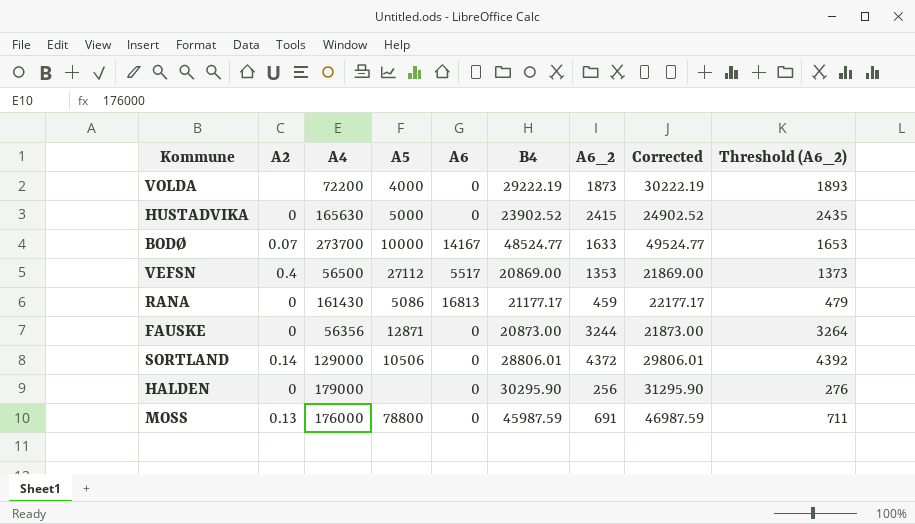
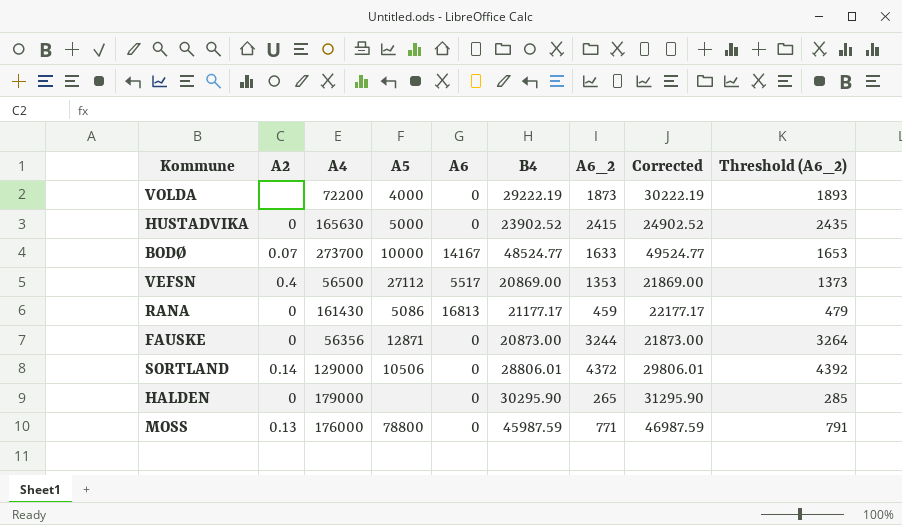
HALDEN | A6_2: 256 -> 265
HALDEN | Threshold (A6_2): 276 -> 285
MOSS | A6_2: 691 -> 771
MOSS | Threshold (A6_2): 711 -> 791

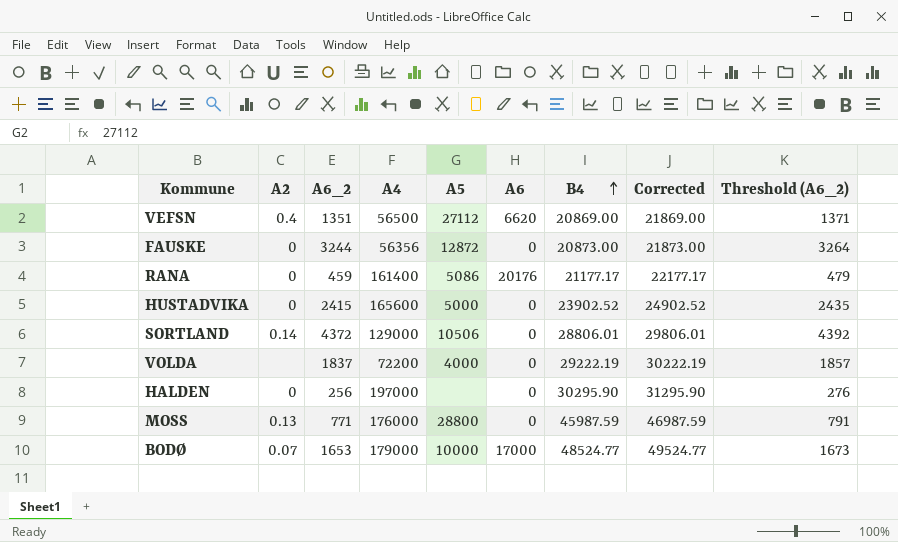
row order: none -> B4 ascending
column A6_2 | position: 7 -> 3
VEFSN | A6_2: 1353 -> 1351
VEFSN | A6: 5517 -> 6620
VEFSN | Threshold (A6_2): 1373 -> 1371
FAUSKE | A5: 12871 -> 12872
RANA | A4: 161430 -> 161400
RANA | A6: 16813 -> 20176
HUSTADVIKA | A4: 165630 -> 165600
VOLDA | A6_2: 1873 -> 1837
VOLDA | Threshold (A6_2): 1893 -> 1857
HALDEN | A6_2: 265 -> 256
HALDEN | A4: 179000 -> 197000
HALDEN | Threshold (A6_2): 285 -> 276
MOSS | A5: 78800 -> 28800
BODØ | A6_2: 1633 -> 1653
BODØ | A4: 273700 -> 179000
BODØ | A6: 14167 -> 17000
BODØ | Threshold (A6_2): 1653 -> 1673

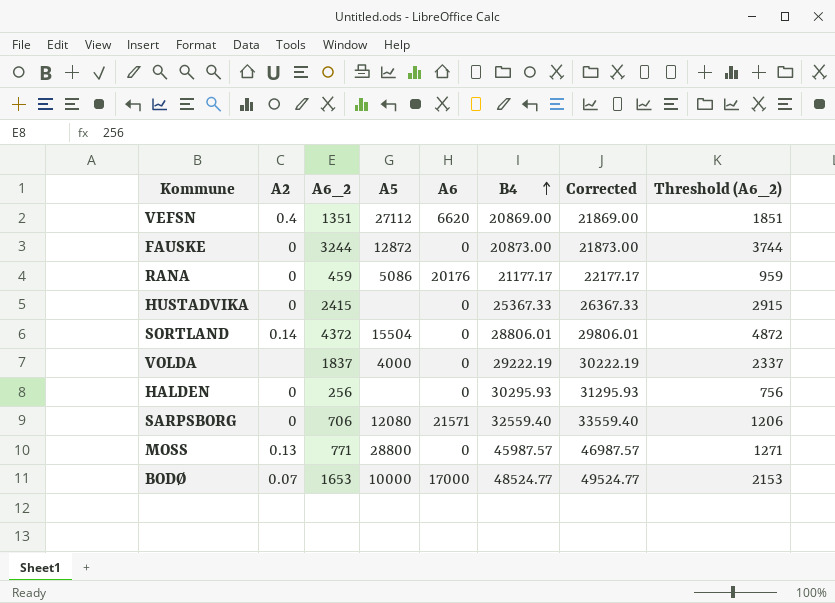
column A4 | position: 4 -> none
column Threshold (A6_2) | formula: [A6_2] + 20 -> [A6_2] + 500
HUSTADVIKA | A5: 5000 -> none
HUSTADVIKA | B4: 23902.52 -> 25367.33
HUSTADVIKA | Corrected: 24902.52 -> 26367.33
SORTLAND | A5: 10506 -> 15504
HALDEN | B4: 30295.90 -> 30295.93
HALDEN | Corrected: 31295.90 -> 31295.93
row SARPSBORG: none -> 0 | 706 | 12080 | 21571 | 32559.40 | 33559.40 | 1206
MOSS | B4: 45987.59 -> 45987.57
MOSS | Corrected: 46987.59 -> 46987.57

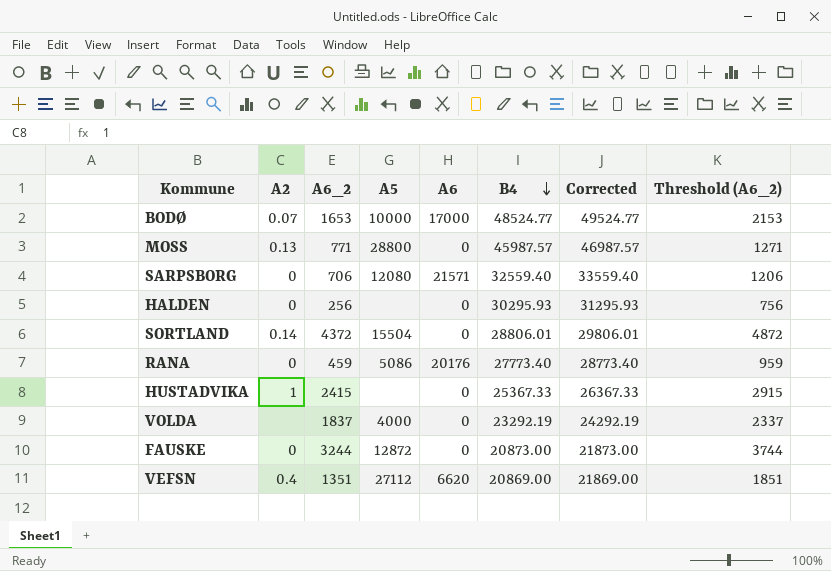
row order: B4 ascending -> B4 descending
RANA | B4: 21177.17 -> 27773.40
RANA | Corrected: 22177.17 -> 28773.40
HUSTADVIKA | A2: 0 -> 1
VOLDA | B4: 29222.19 -> 23292.19
VOLDA | Corrected: 30222.19 -> 24292.19

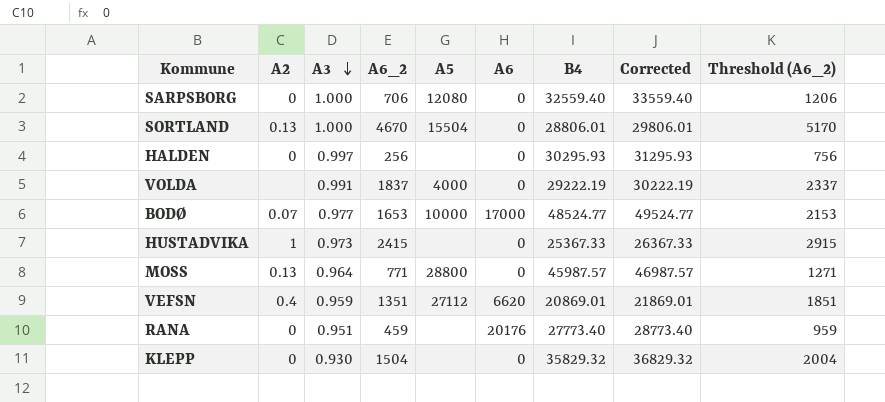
row order: B4 descending -> A3 descending
column A3 | position: none -> 3
row FAUSKE: 0 | 3244 | 12872 | 0 | 20873.00 | 21873.00 | 3744 -> none
SARPSBORG | A6: 21571 -> 0
SORTLAND | A2: 0.14 -> 0.13
SORTLAND | A6_2: 4372 -> 4670
SORTLAND | Threshold (A6_2): 4872 -> 5170
VOLDA | B4: 23292.19 -> 29222.19
VOLDA | Corrected: 24292.19 -> 30222.19
VEFSN | B4: 20869.00 -> 20869.01
VEFSN | Corrected: 21869.00 -> 21869.01
RANA | A5: 5086 -> none
row KLEPP: none -> 0 | 0.930 | 1504 | none | 0 | 35829.32 | 36829.32 | 2004

